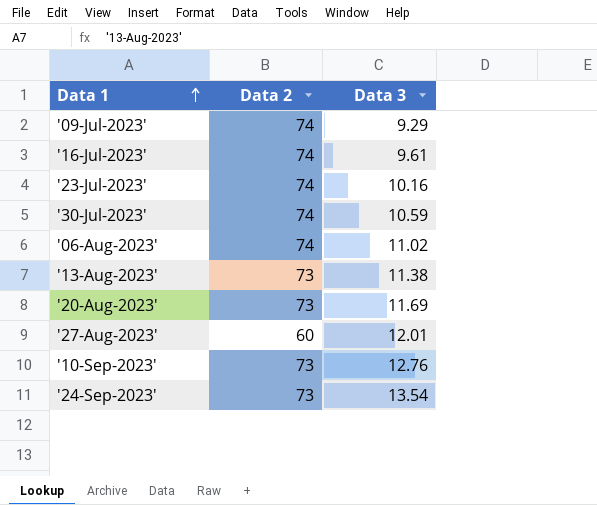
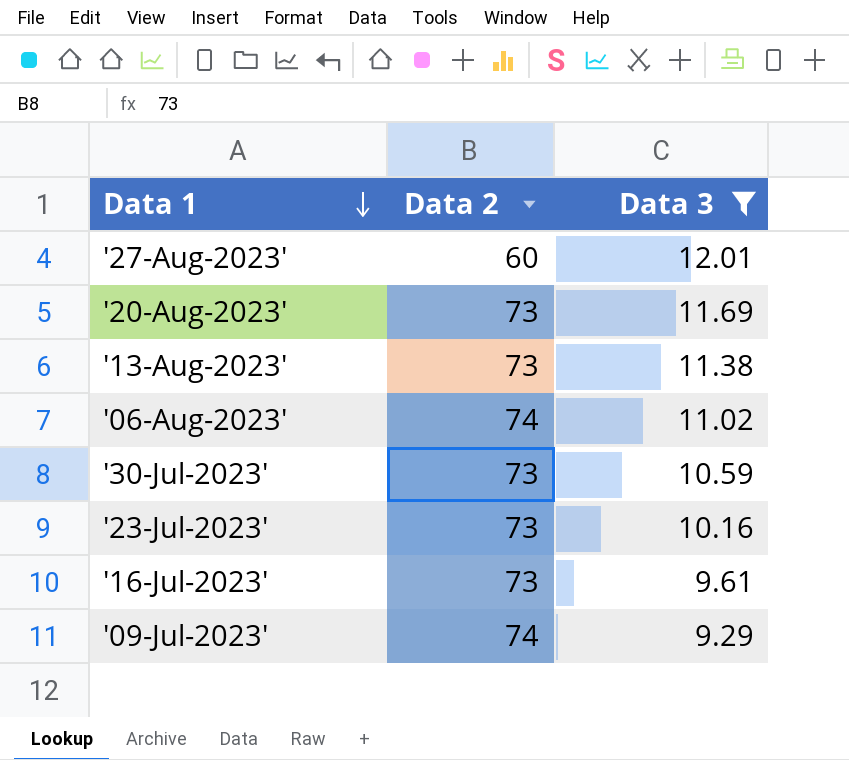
filter: none -> Data 3 <= 12.01
row order: Data 1 ascending -> Data 1 descending
'30-Jul-2023' | Data 2: 74 -> 73
'23-Jul-2023' | Data 2: 74 -> 73
'16-Jul-2023' | Data 2: 74 -> 73

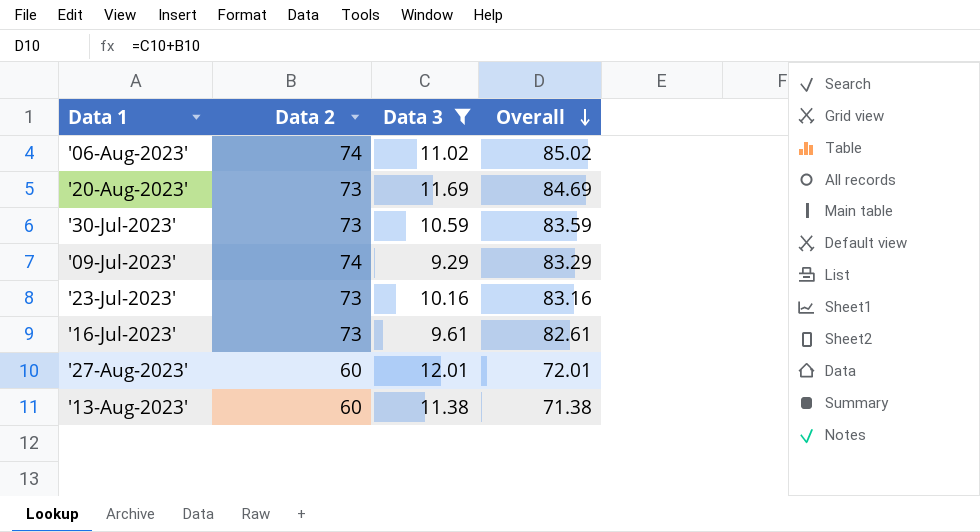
row order: Data 1 descending -> Overall descending
column Overall | formula: none -> [Data 2] + [Data 3]
'13-Aug-2023' | Data 2: 73 -> 60

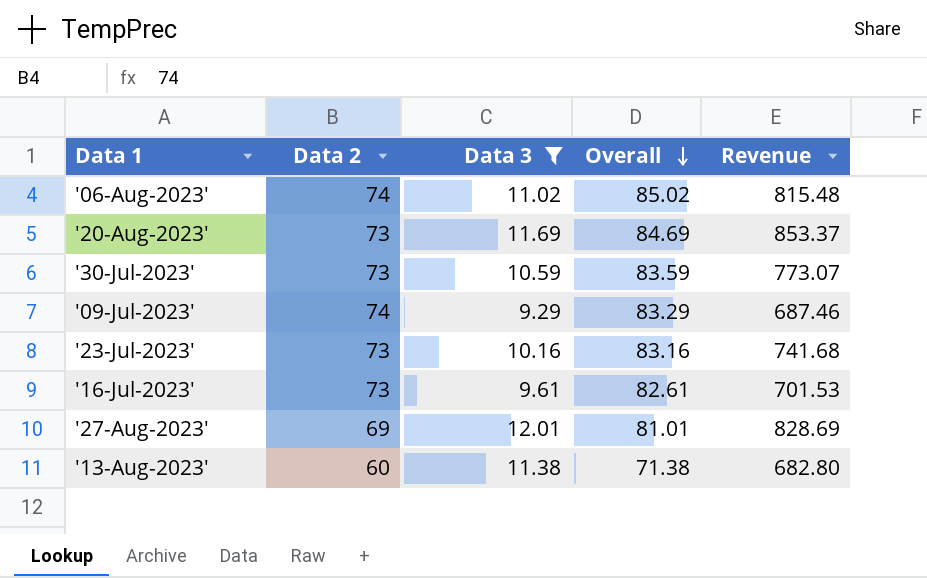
column Revenue | formula: none -> [Data 2] * [Data 3]
'27-Aug-2023' | Data 2: 60 -> 69
'27-Aug-2023' | Overall: 72.01 -> 81.01

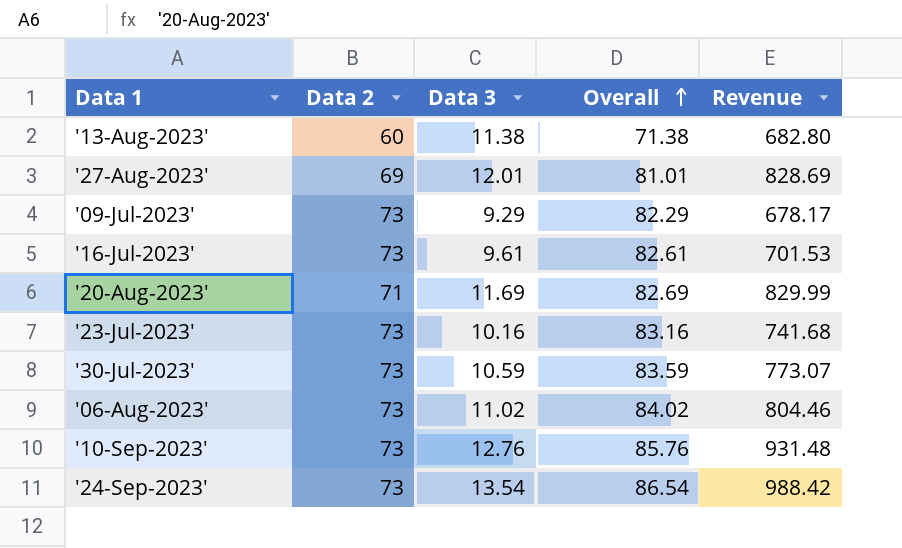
filter: Data 3 <= 12.01 -> none
row order: Overall descending -> Overall ascending
'09-Jul-2023' | Data 2: 74 -> 73
'09-Jul-2023' | Overall: 83.29 -> 82.29
'09-Jul-2023' | Revenue: 687.46 -> 678.17
'20-Aug-2023' | Data 2: 73 -> 71
'20-Aug-2023' | Overall: 84.69 -> 82.69
'20-Aug-2023' | Revenue: 853.37 -> 829.99
'06-Aug-2023' | Data 2: 74 -> 73
'06-Aug-2023' | Overall: 85.02 -> 84.02
'06-Aug-2023' | Revenue: 815.48 -> 804.46

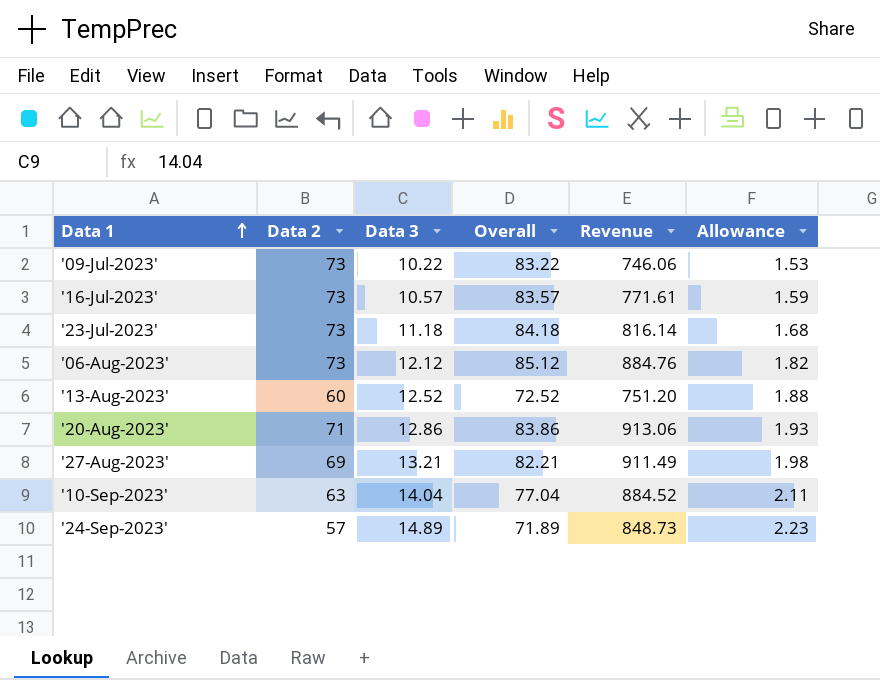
row order: Overall ascending -> Data 1 ascending
column Allowance | formula: none -> [Data 3] * 0.15
row '30-Jul-2023': 73 | 10.59 | 83.59 | 773.07 -> none
'09-Jul-2023' | Data 3: 9.29 -> 10.22
'09-Jul-2023' | Overall: 82.29 -> 83.22
'09-Jul-2023' | Revenue: 678.17 -> 746.06
'16-Jul-2023' | Data 3: 9.61 -> 10.57
'16-Jul-2023' | Overall: 82.61 -> 83.57
'16-Jul-2023' | Revenue: 701.53 -> 771.61
'23-Jul-2023' | Data 3: 10.16 -> 11.18
'23-Jul-2023' | Overall: 83.16 -> 84.18
'23-Jul-2023' | Revenue: 741.68 -> 816.14
'06-Aug-2023' | Data 3: 11.02 -> 12.12
'06-Aug-2023' | Overall: 84.02 -> 85.12
'06-Aug-2023' | Revenue: 804.46 -> 884.76
'13-Aug-2023' | Data 3: 11.38 -> 12.52
'13-Aug-2023' | Overall: 71.38 -> 72.52
'13-Aug-2023' | Revenue: 682.80 -> 751.20
'20-Aug-2023' | Data 3: 11.69 -> 12.86
'20-Aug-2023' | Overall: 82.69 -> 83.86
'20-Aug-2023' | Revenue: 829.99 -> 913.06
'27-Aug-2023' | Data 3: 12.01 -> 13.21
'27-Aug-2023' | Overall: 81.01 -> 82.21
'27-Aug-2023' | Revenue: 828.69 -> 911.49
'10-Sep-2023' | Data 2: 73 -> 63
'10-Sep-2023' | Data 3: 12.76 -> 14.04
'10-Sep-2023' | Overall: 85.76 -> 77.04
'10-Sep-2023' | Revenue: 931.48 -> 884.52
'24-Sep-2023' | Data 2: 73 -> 57
'24-Sep-2023' | Data 3: 13.54 -> 14.89
'24-Sep-2023' | Overall: 86.54 -> 71.89
'24-Sep-2023' | Revenue: 988.42 -> 848.73

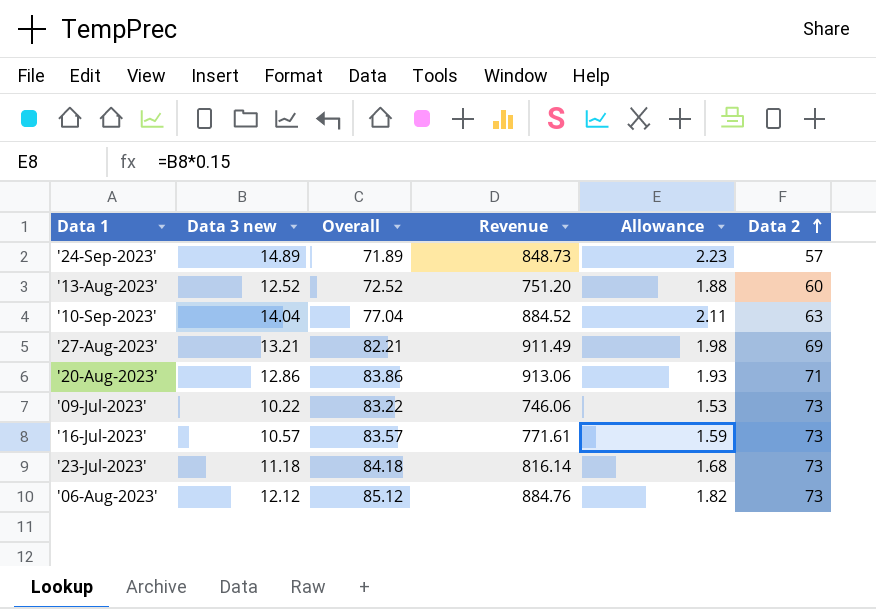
row order: Data 1 ascending -> Data 2 ascending
column name: Data 3 -> Data 3 new
column Data 2 | position: 2 -> 6

